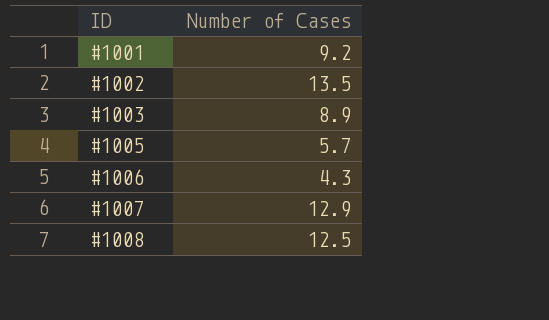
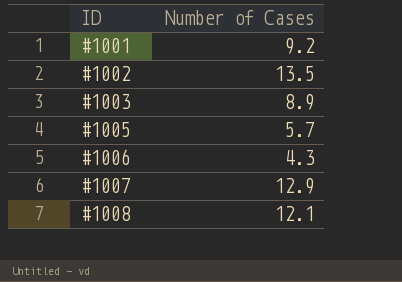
#1008 | Number of Cases: 12.5 -> 12.1

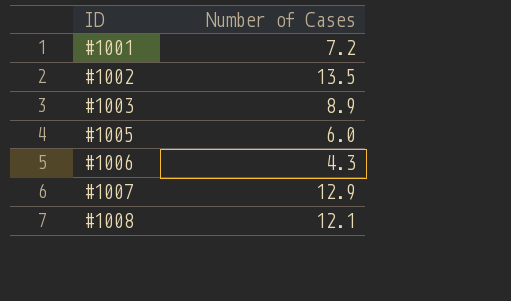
#1001 | Number of Cases: 9.2 -> 7.2
#1005 | Number of Cases: 5.7 -> 6.0

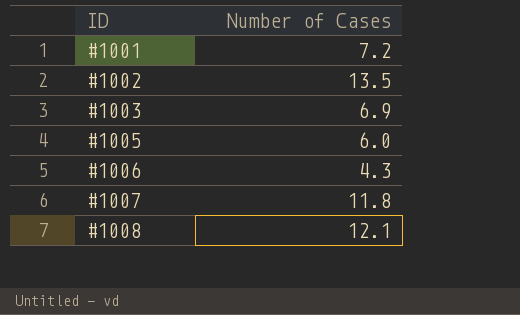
#1003 | Number of Cases: 8.9 -> 6.9
#1007 | Number of Cases: 12.9 -> 11.8

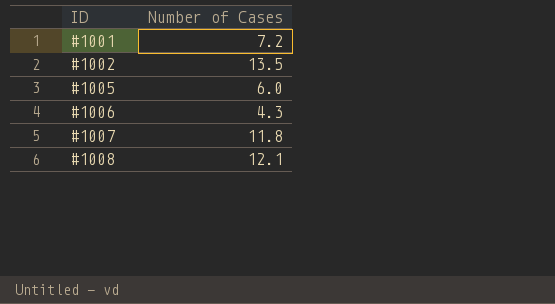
row #1003: 6.9 -> none

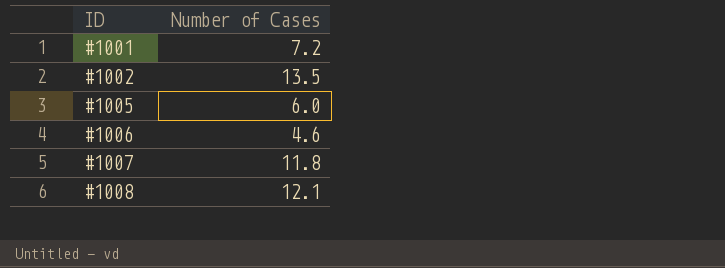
#1006 | Number of Cases: 4.3 -> 4.6

